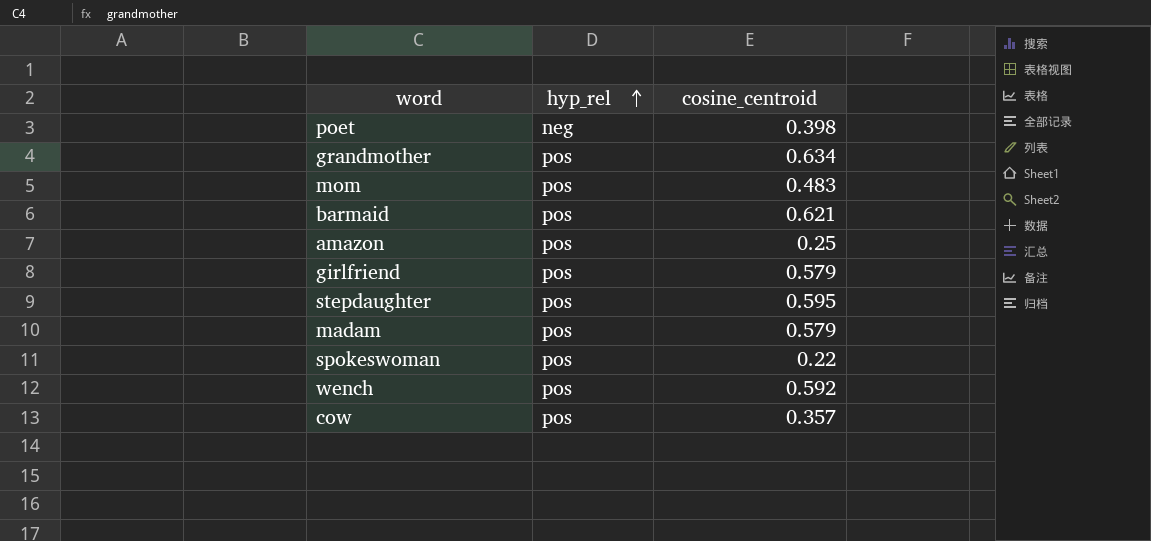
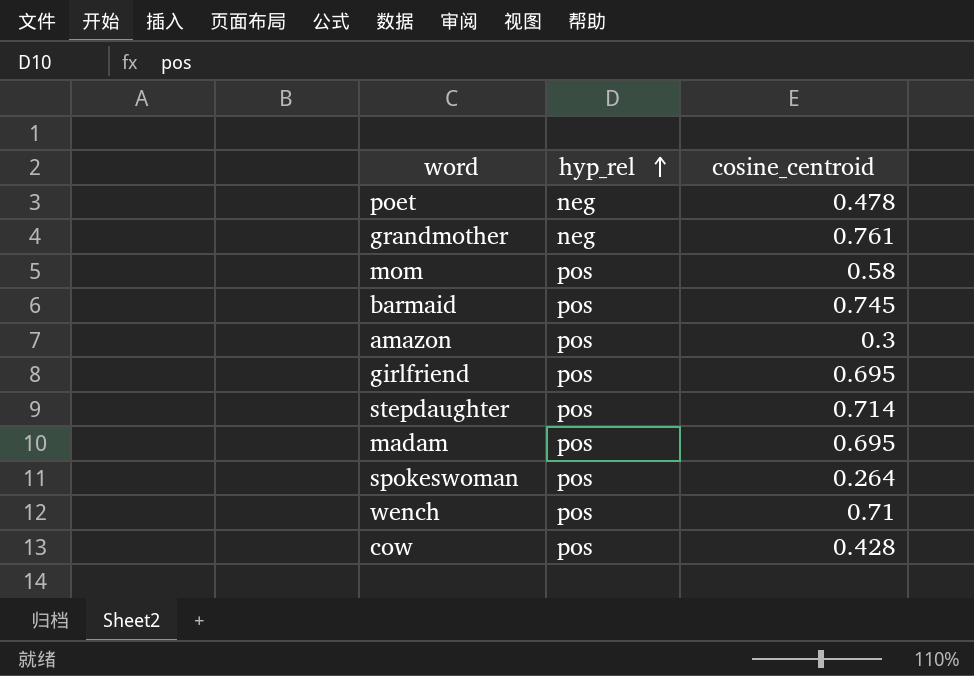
poet | cosine_centroid: 0.398 -> 0.478
grandmother | hyp_rel: pos -> neg
grandmother | cosine_centroid: 0.634 -> 0.761
mom | cosine_centroid: 0.483 -> 0.58
barmaid | cosine_centroid: 0.621 -> 0.745
amazon | cosine_centroid: 0.25 -> 0.3
girlfriend | cosine_centroid: 0.579 -> 0.695
stepdaughter | cosine_centroid: 0.595 -> 0.714
madam | cosine_centroid: 0.579 -> 0.695
spokeswoman | cosine_centroid: 0.22 -> 0.264
wench | cosine_centroid: 0.592 -> 0.71
cow | cosine_centroid: 0.357 -> 0.428

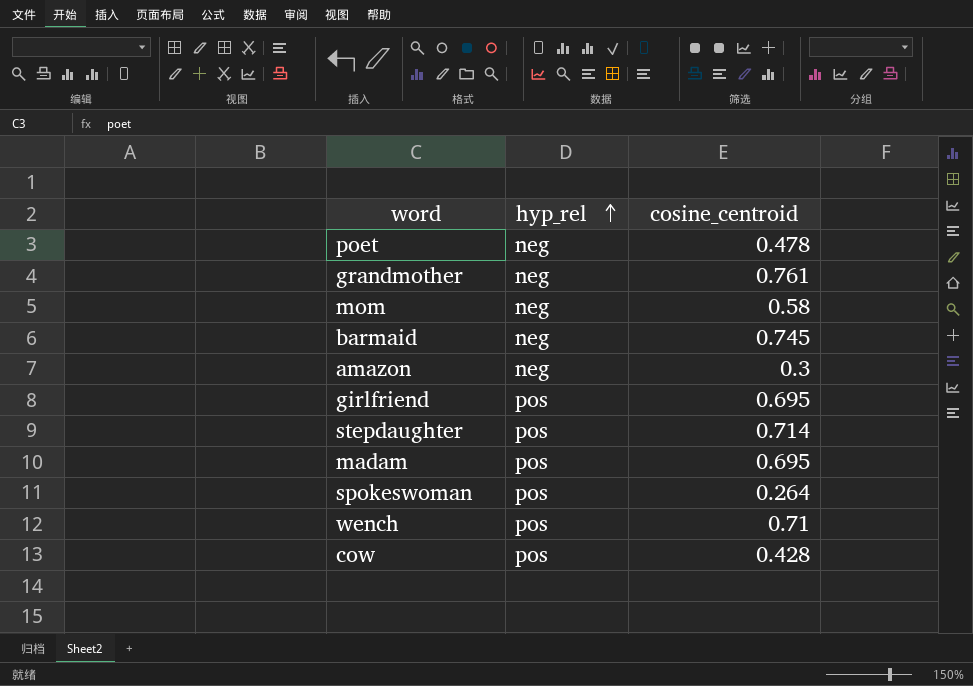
mom | hyp_rel: pos -> neg
barmaid | hyp_rel: pos -> neg
amazon | hyp_rel: pos -> neg

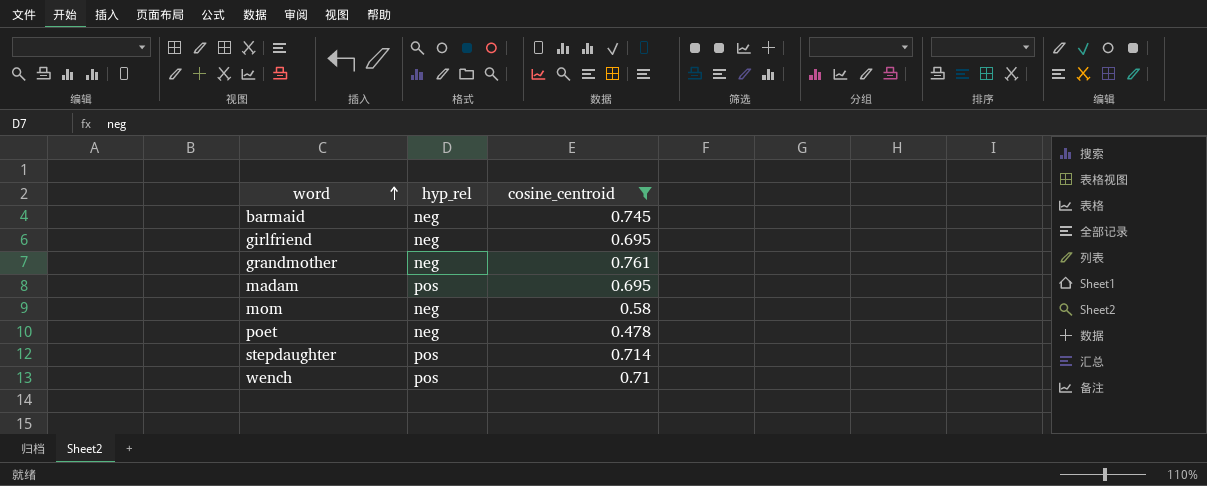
filter: none -> cosine_centroid >= 0.478
row order: hyp_rel ascending -> word ascending
girlfriend | hyp_rel: pos -> neg

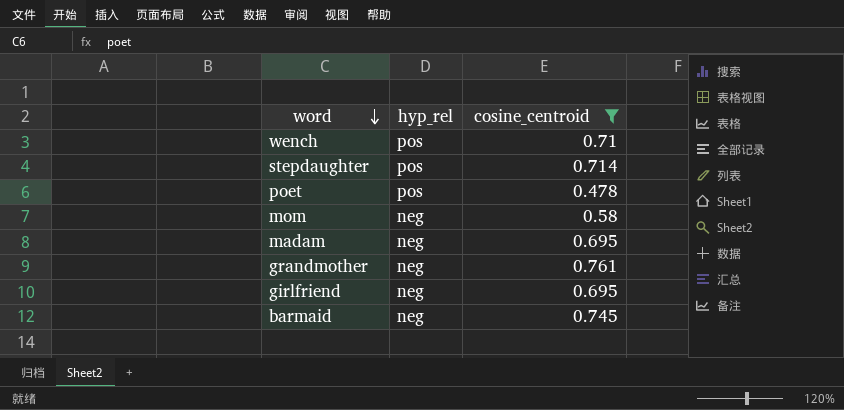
row order: word ascending -> word descending
poet | hyp_rel: neg -> pos
madam | hyp_rel: pos -> neg

